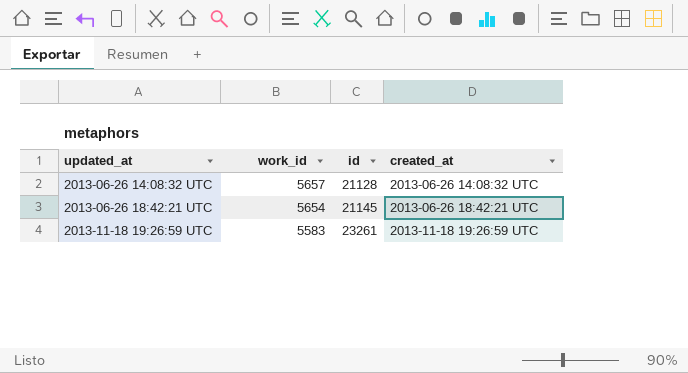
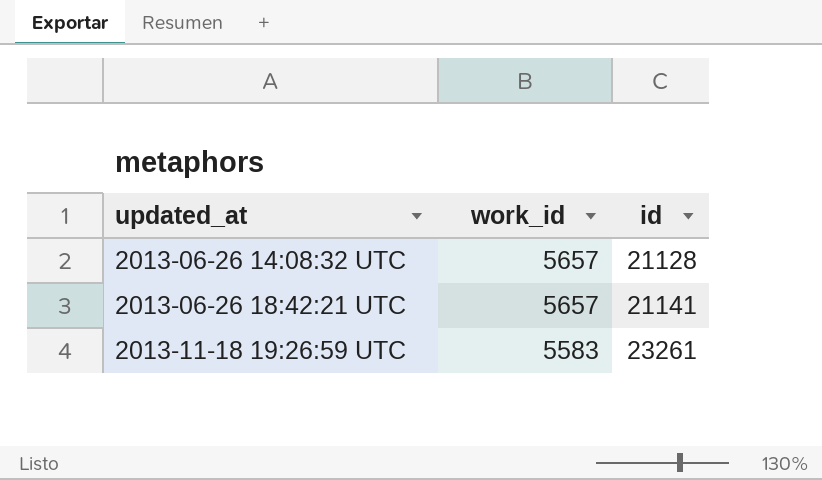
column created_at | position: 4 -> none
2013-06-26 18:42:21 UTC | work_id: 5654 -> 5657
2013-06-26 18:42:21 UTC | id: 21145 -> 21141

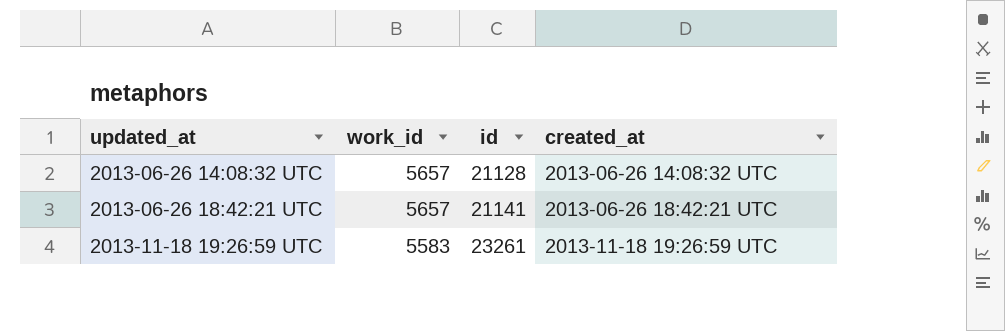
column created_at | position: none -> 4

